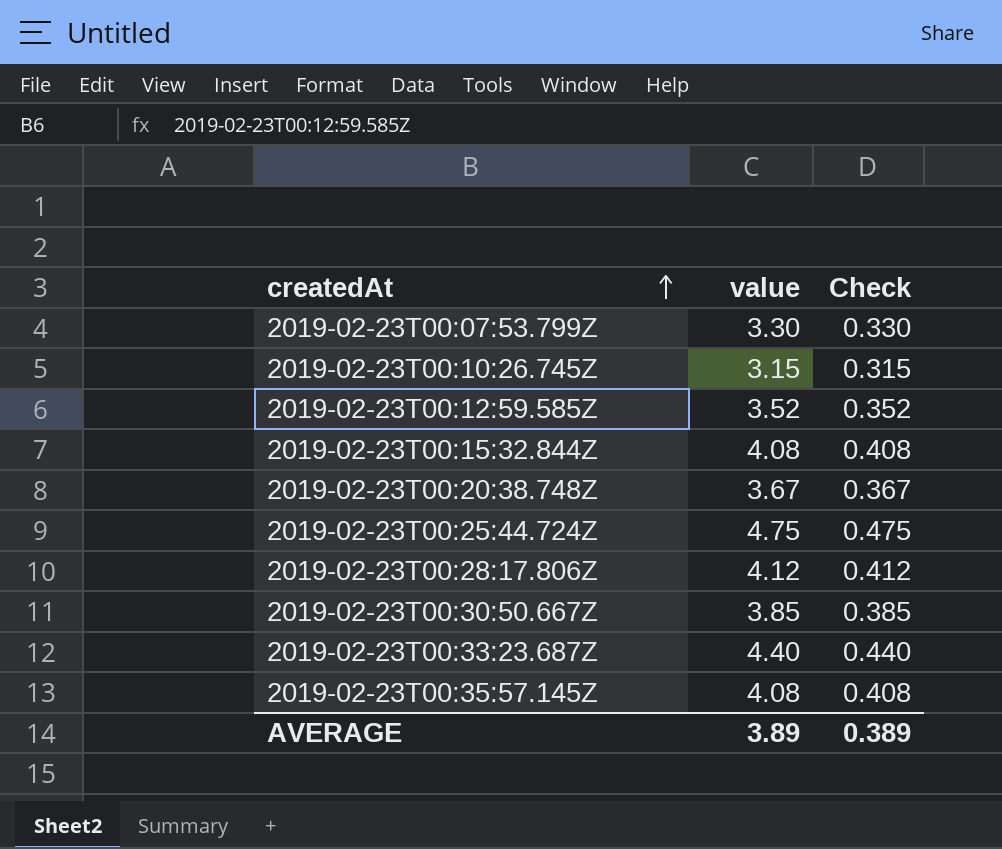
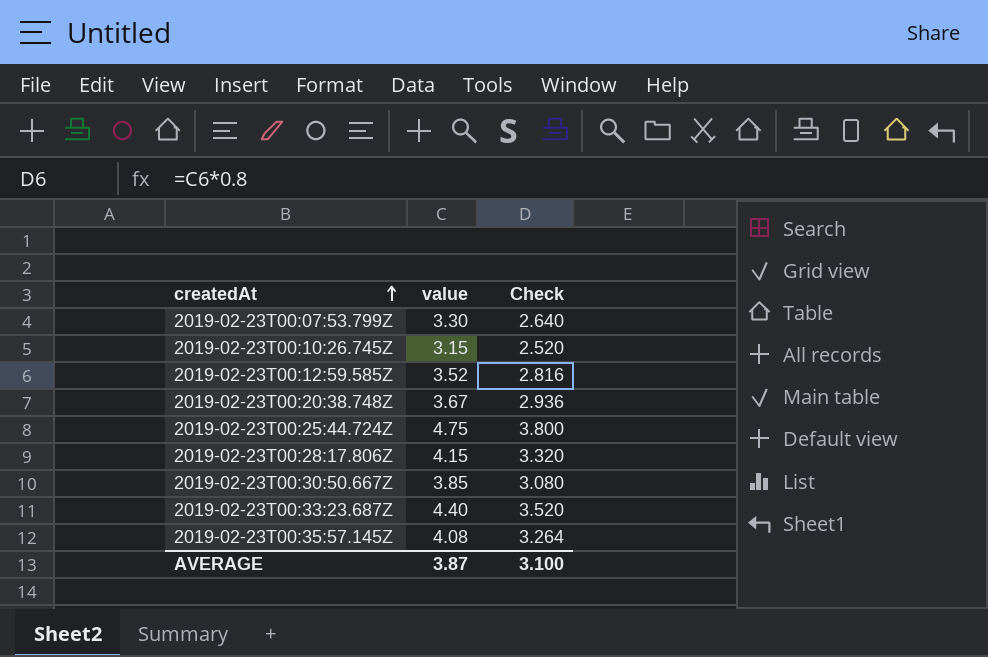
column Check | formula: [value] * 0.1 -> [value] * 0.8
row 2019-02-23T00:15:32.844Z: 4.08 | 0.408 -> none
2019-02-23T00:28:17.806Z | value: 4.12 -> 4.15
AVERAGE | value: 3.89 -> 3.87
AVERAGE | Check: 0.389 -> 3.100

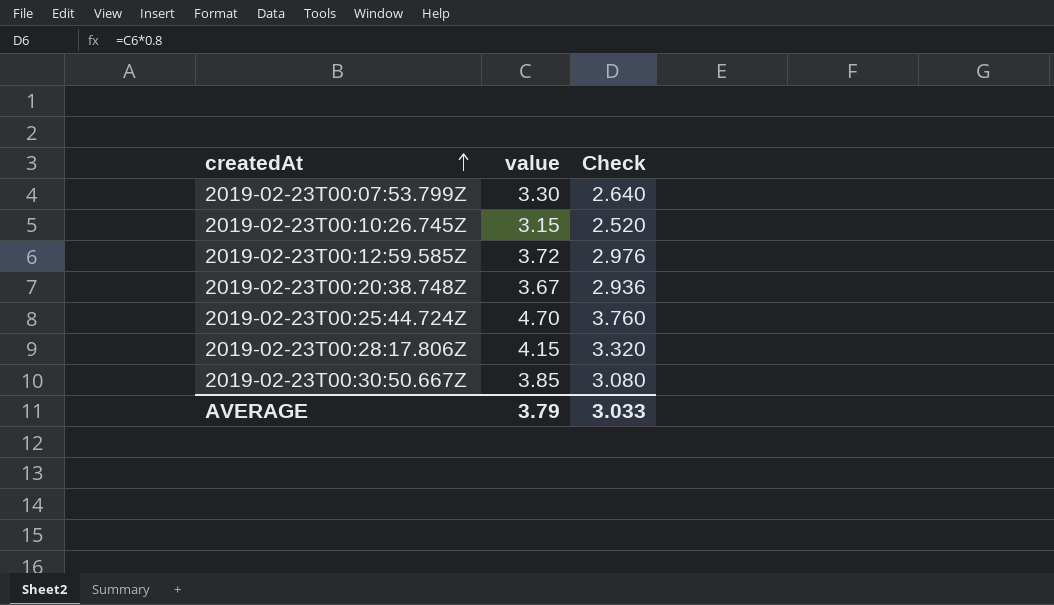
row 2019-02-23T00:33:23.687Z: 4.40 | 3.520 -> none
row 2019-02-23T00:35:57.145Z: 4.08 | 3.264 -> none
2019-02-23T00:12:59.585Z | value: 3.52 -> 3.72
2019-02-23T00:12:59.585Z | Check: 2.816 -> 2.976
2019-02-23T00:25:44.724Z | value: 4.75 -> 4.70
2019-02-23T00:25:44.724Z | Check: 3.800 -> 3.760
AVERAGE | value: 3.87 -> 3.79
AVERAGE | Check: 3.100 -> 3.033

